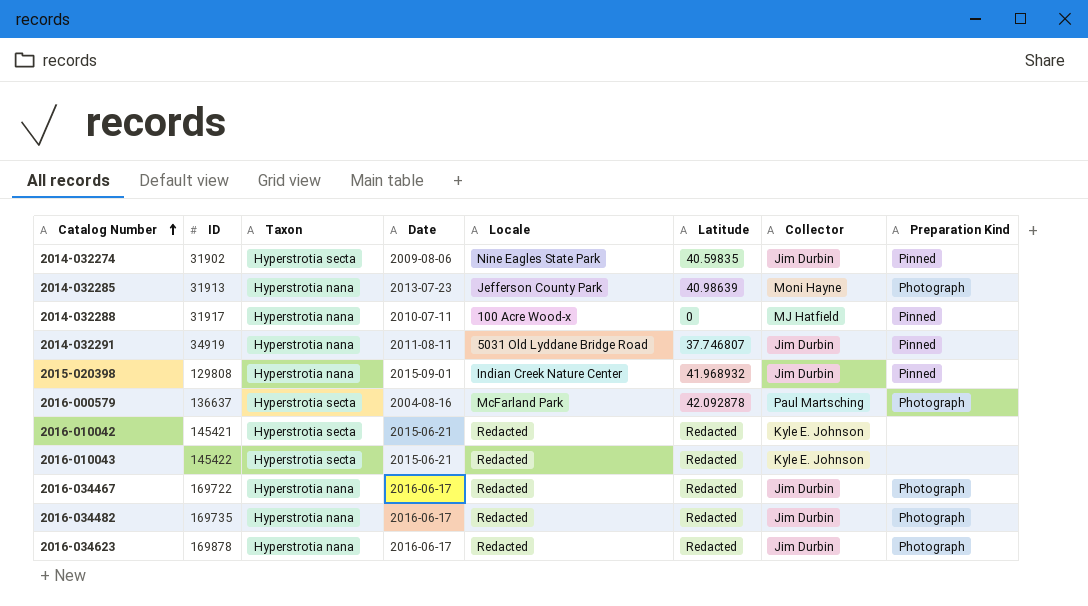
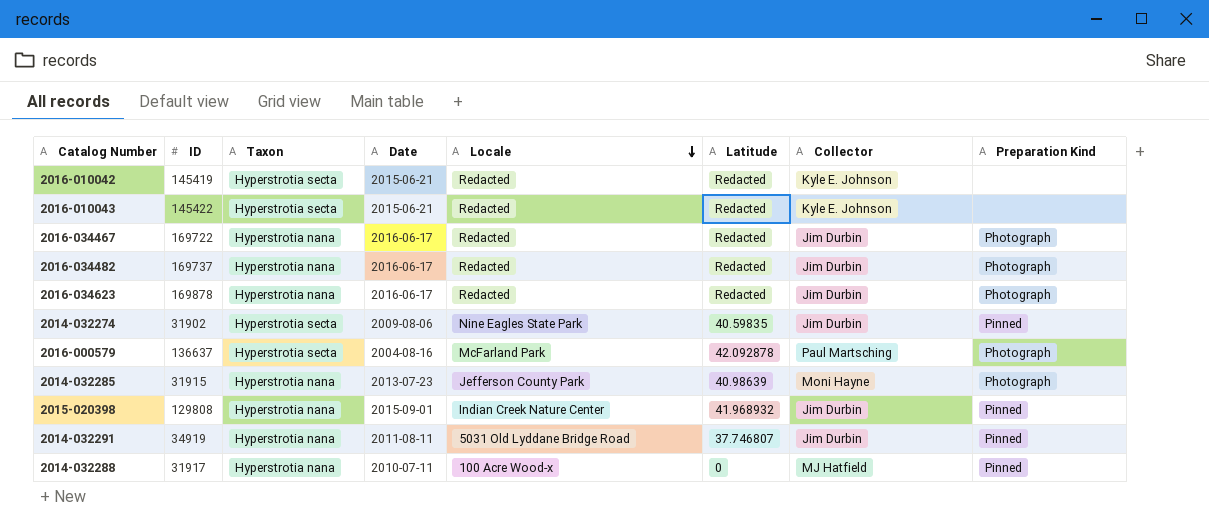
row order: Catalog Number ascending -> Locale descending
2016-010042 | ID: 145421 -> 145419
2016-034482 | ID: 169735 -> 169737
2014-032285 | ID: 31913 -> 31915

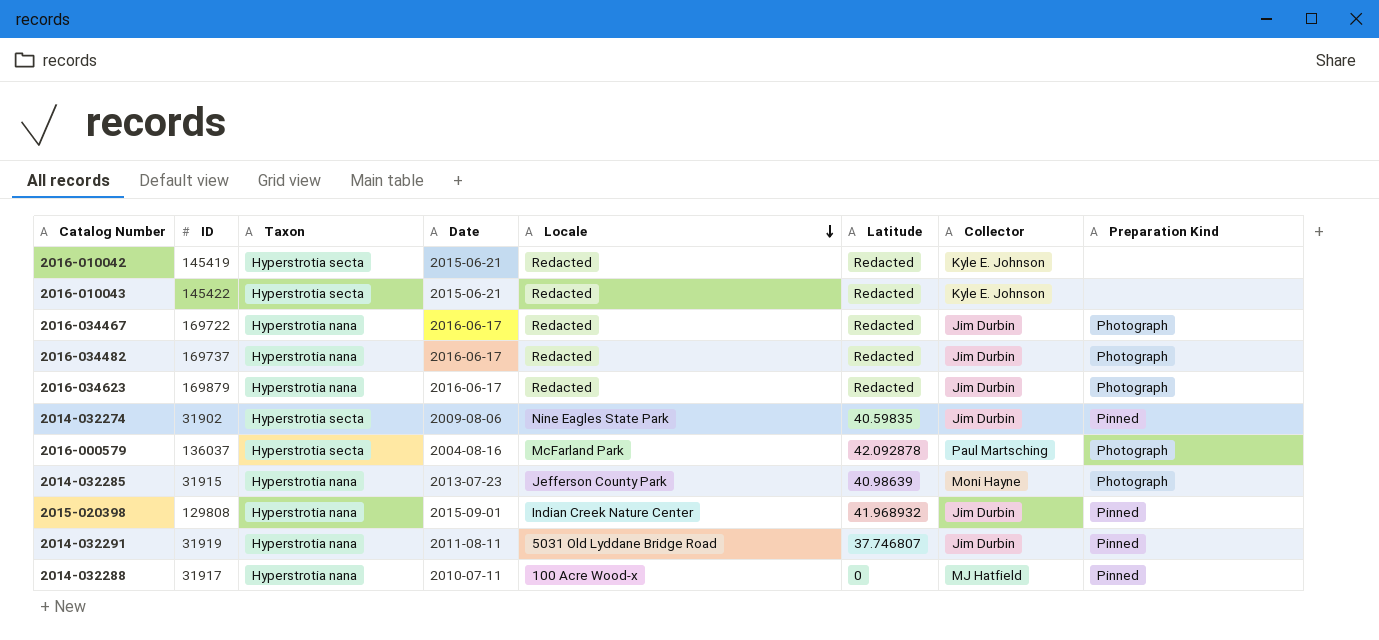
2016-034623 | ID: 169878 -> 169879
2016-000579 | ID: 136637 -> 136037
2014-032291 | ID: 34919 -> 31919

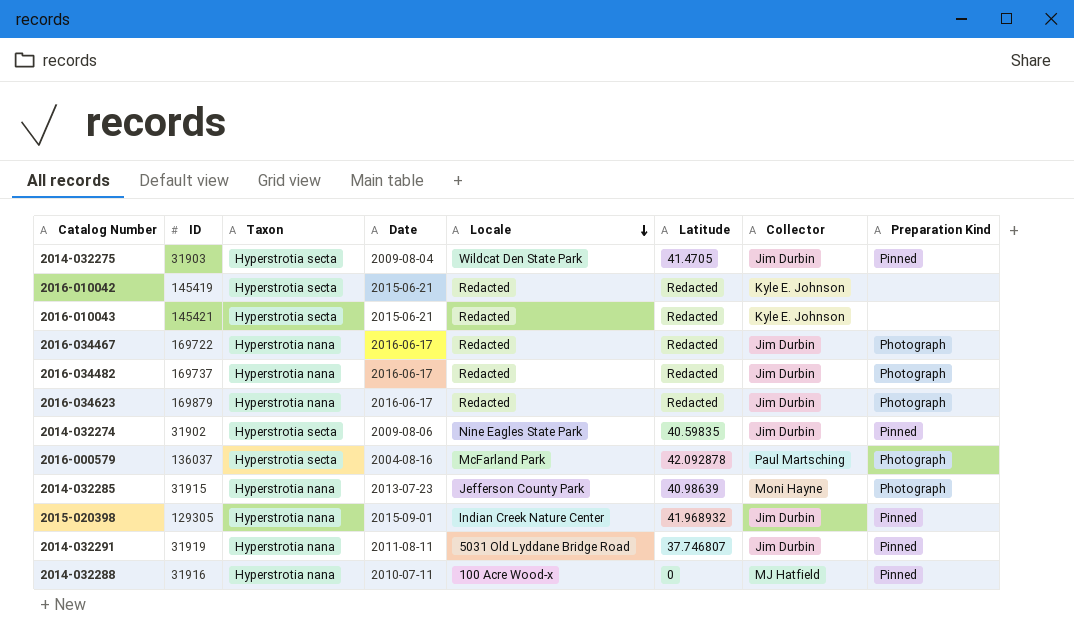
row 2014-032275: none -> 31903 | Hyperstrotia secta | 2009-08-04 | Wildcat Den State Park | 41.4705 | Jim Durbin | Pinned
2016-010043 | ID: 145422 -> 145421
2015-020398 | ID: 129808 -> 129305
2014-032288 | ID: 31917 -> 31916

